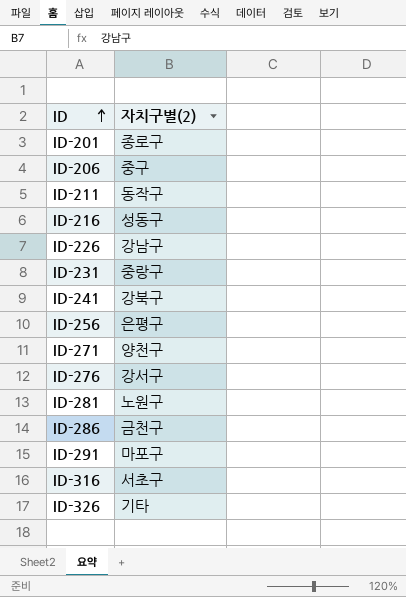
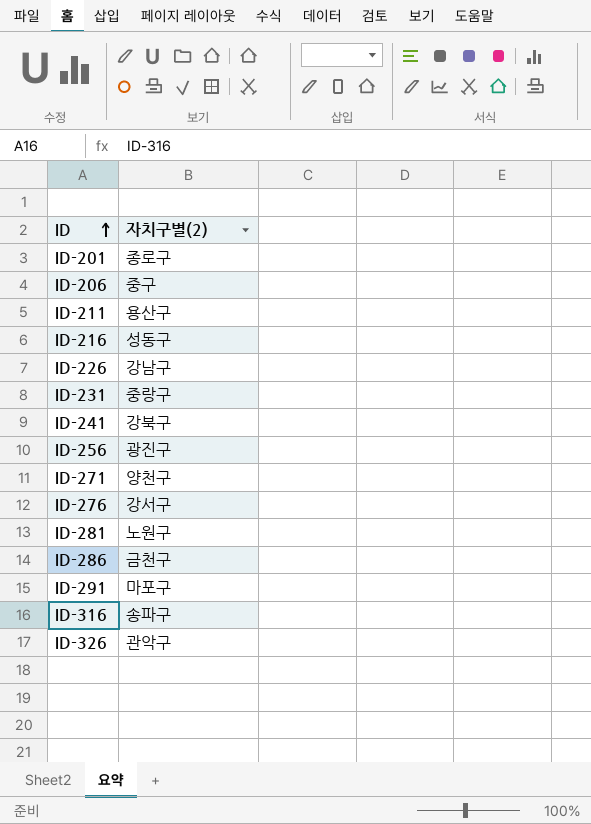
ID-211 | 자치구별(2): 동작구 -> 용산구
ID-256 | 자치구별(2): 은평구 -> 광진구
ID-316 | 자치구별(2): 서초구 -> 송파구
ID-326 | 자치구별(2): 기타 -> 관악구

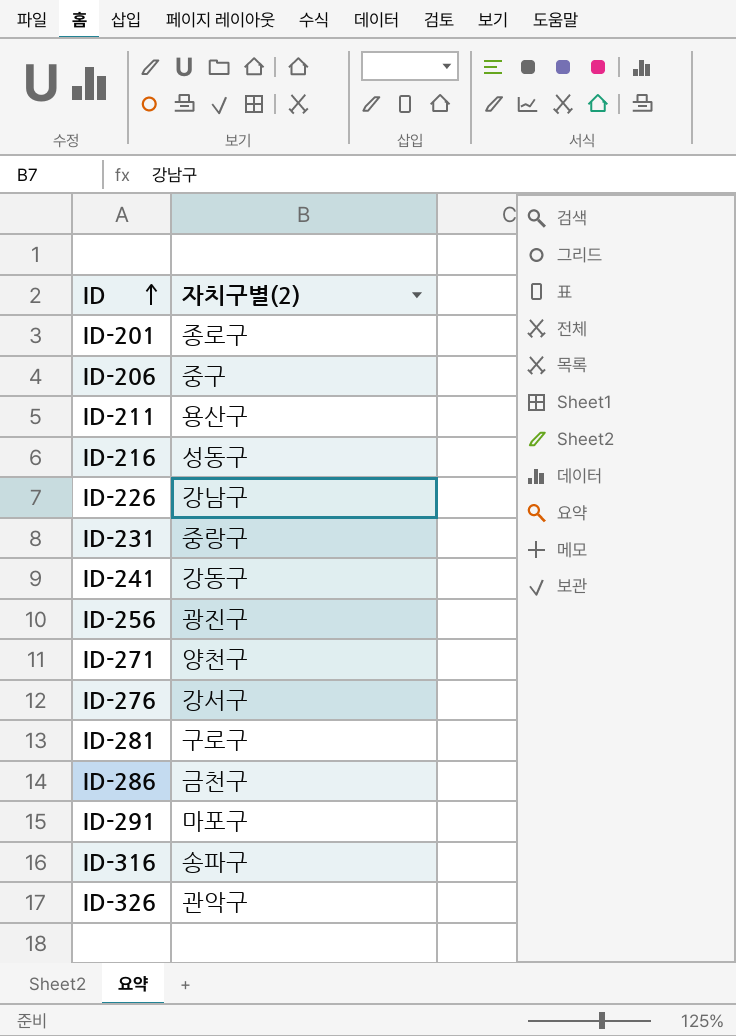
ID-241 | 자치구별(2): 강북구 -> 강동구
ID-281 | 자치구별(2): 노원구 -> 구로구

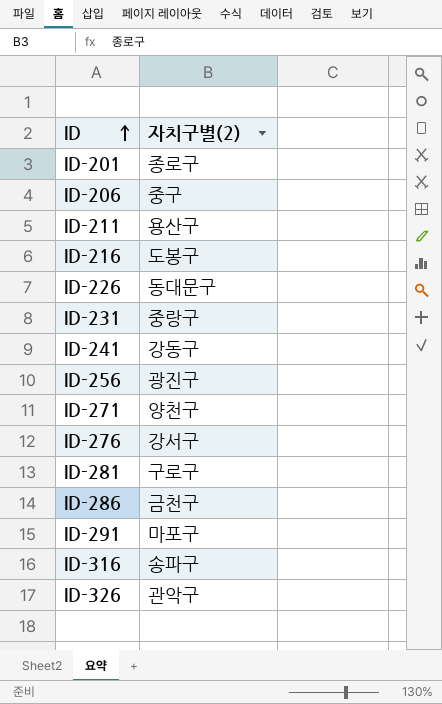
ID-216 | 자치구별(2): 성동구 -> 도봉구
ID-226 | 자치구별(2): 강남구 -> 동대문구

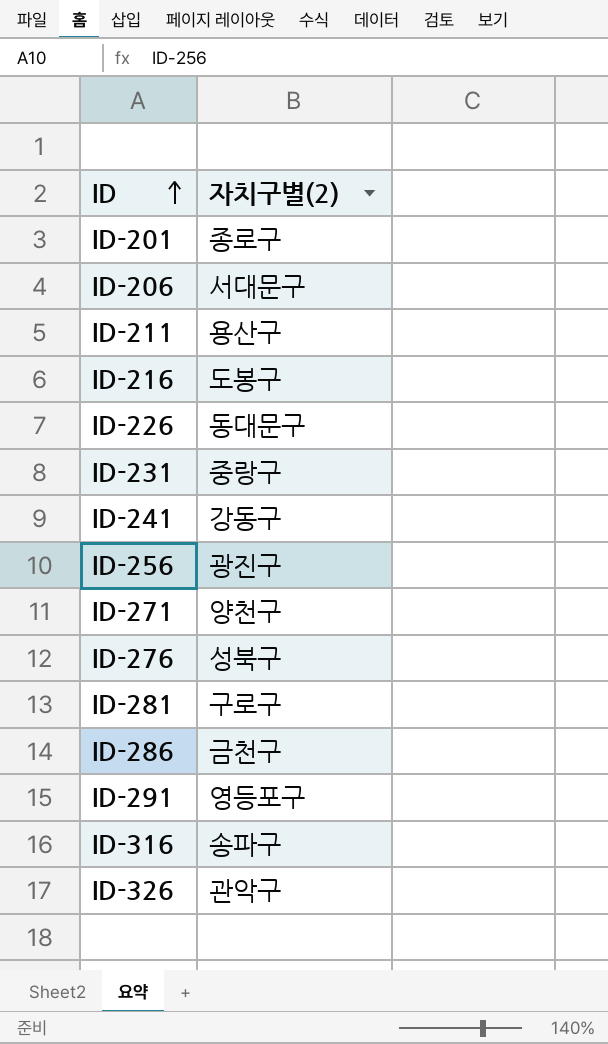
ID-206 | 자치구별(2): 중구 -> 서대문구
ID-276 | 자치구별(2): 강서구 -> 성북구
ID-291 | 자치구별(2): 마포구 -> 영등포구

